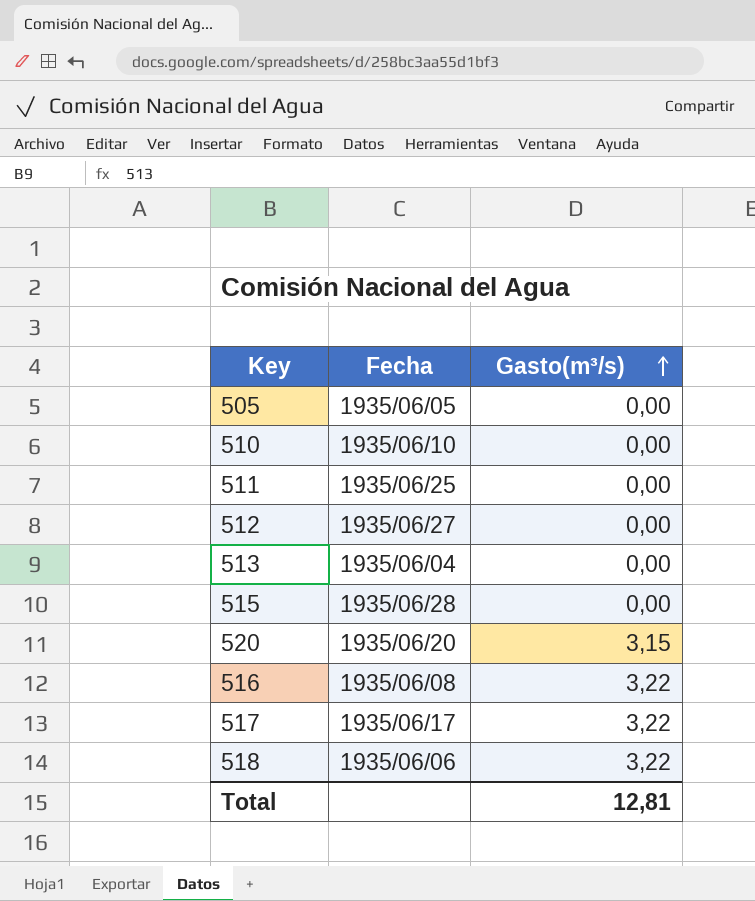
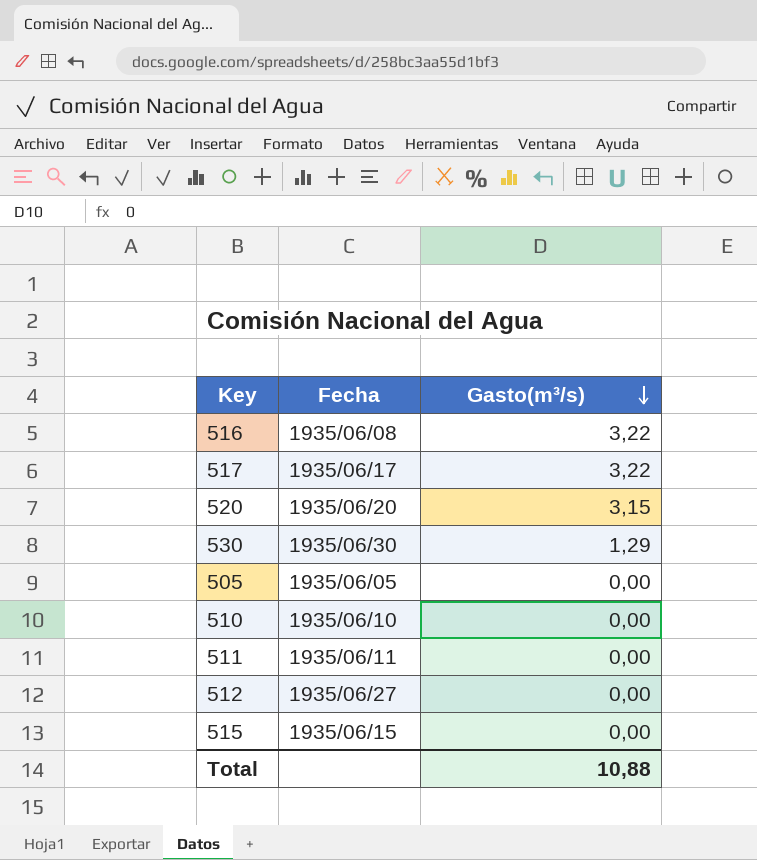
row order: Gasto(m³/s) ascending -> Gasto(m³/s) descending
row 513: 1935/06/04 | 0,00 -> none
row 518: 1935/06/06 | 3,22 -> none
row 530: none -> 1935/06/30 | 1,29
511 | Fecha: 1935/06/25 -> 1935/06/11
515 | Fecha: 1935/06/28 -> 1935/06/15
Total | Gasto(m³/s): 12,81 -> 10,88

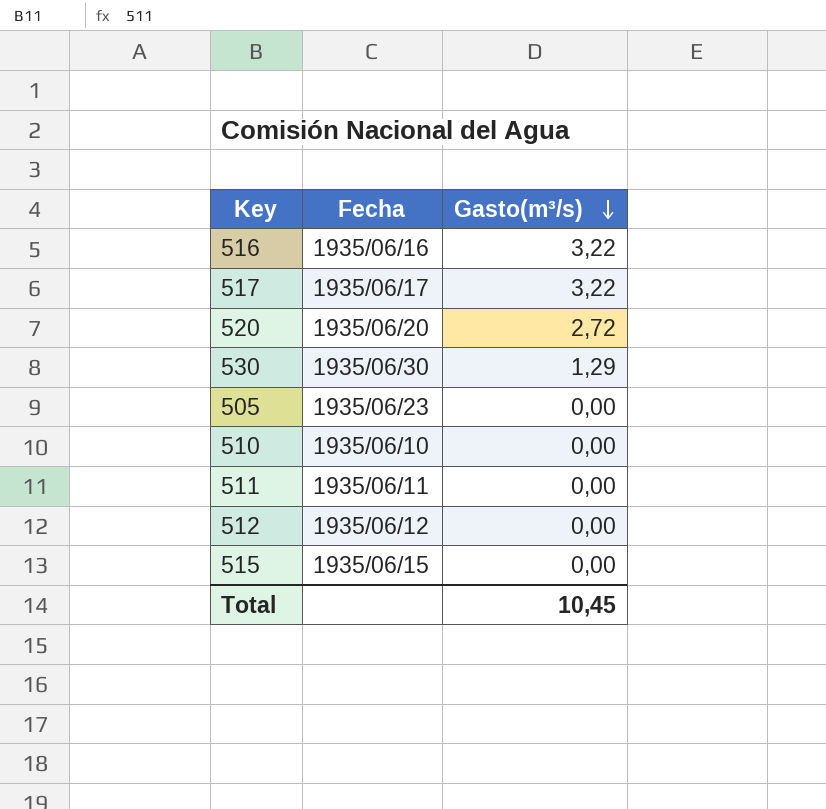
516 | Fecha: 1935/06/08 -> 1935/06/16
520 | Gasto(m³/s): 3,15 -> 2,72
505 | Fecha: 1935/06/05 -> 1935/06/23
512 | Fecha: 1935/06/27 -> 1935/06/12
Total | Gasto(m³/s): 10,88 -> 10,45

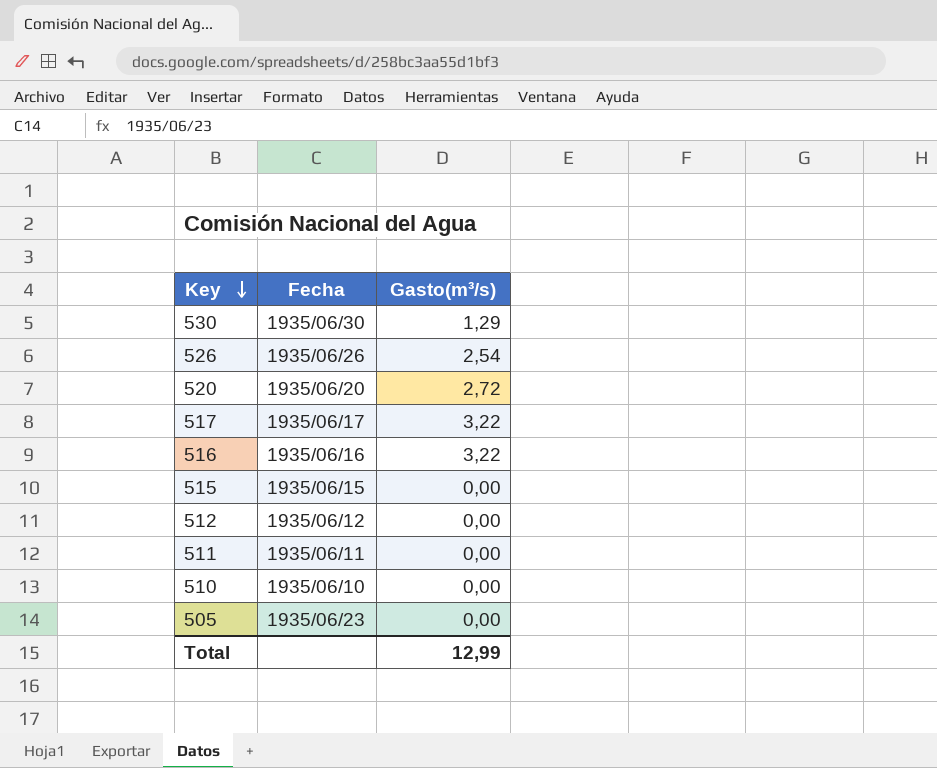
row order: Gasto(m³/s) descending -> Key descending
row 526: none -> 1935/06/26 | 2,54
Total | Gasto(m³/s): 10,45 -> 12,99

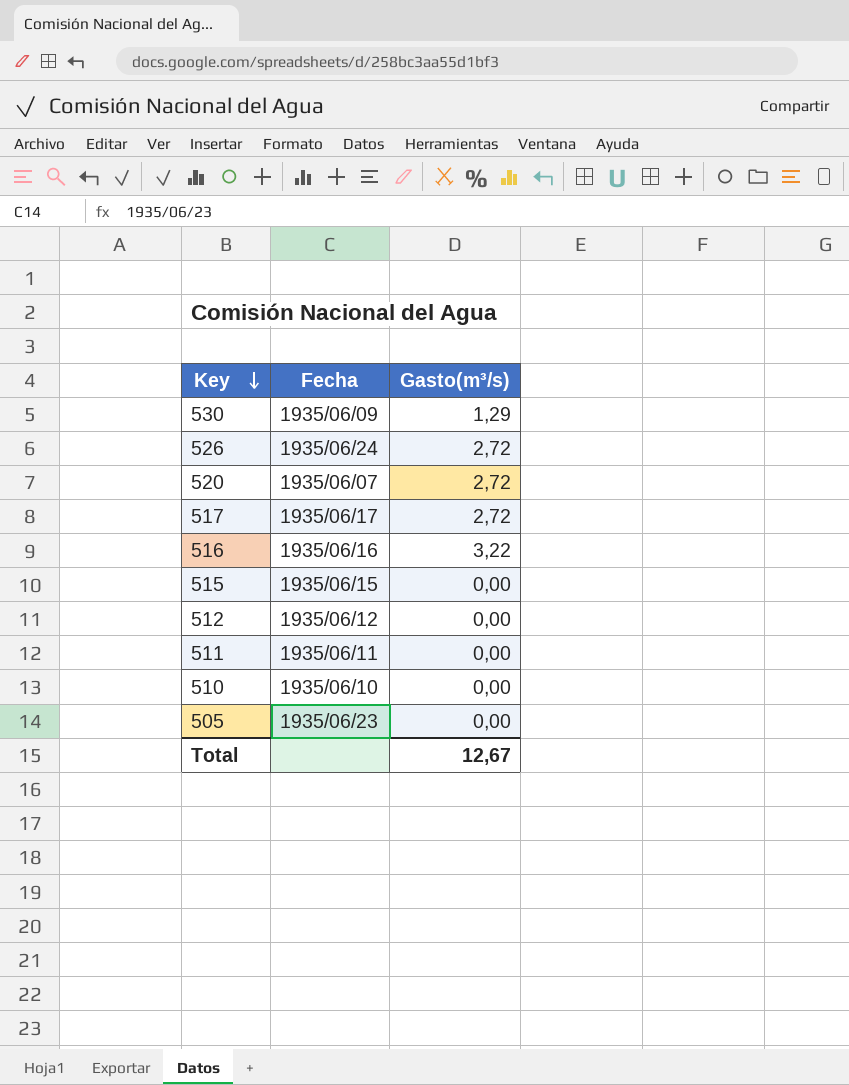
530 | Fecha: 1935/06/30 -> 1935/06/09
526 | Fecha: 1935/06/26 -> 1935/06/24
526 | Gasto(m³/s): 2,54 -> 2,72
520 | Fecha: 1935/06/20 -> 1935/06/07
517 | Gasto(m³/s): 3,22 -> 2,72
Total | Gasto(m³/s): 12,99 -> 12,67

